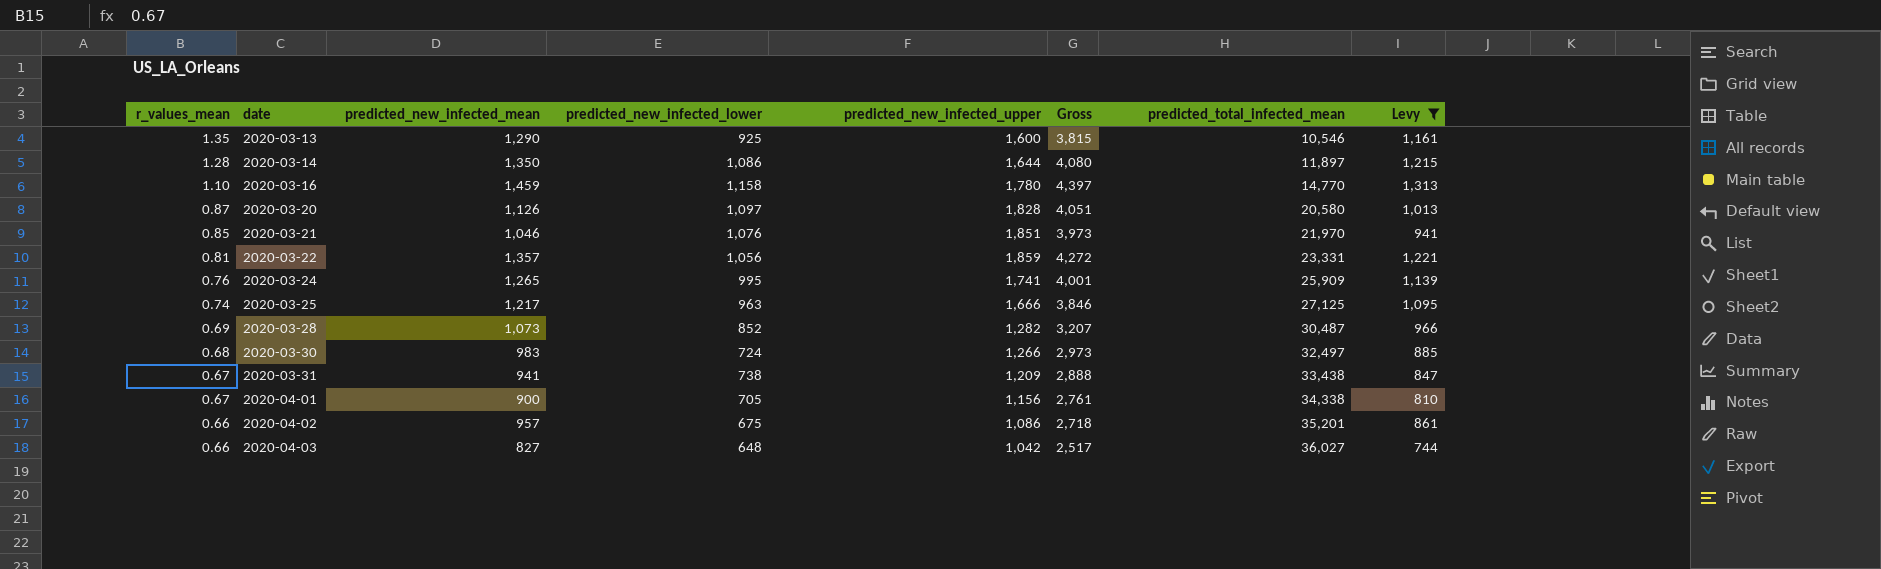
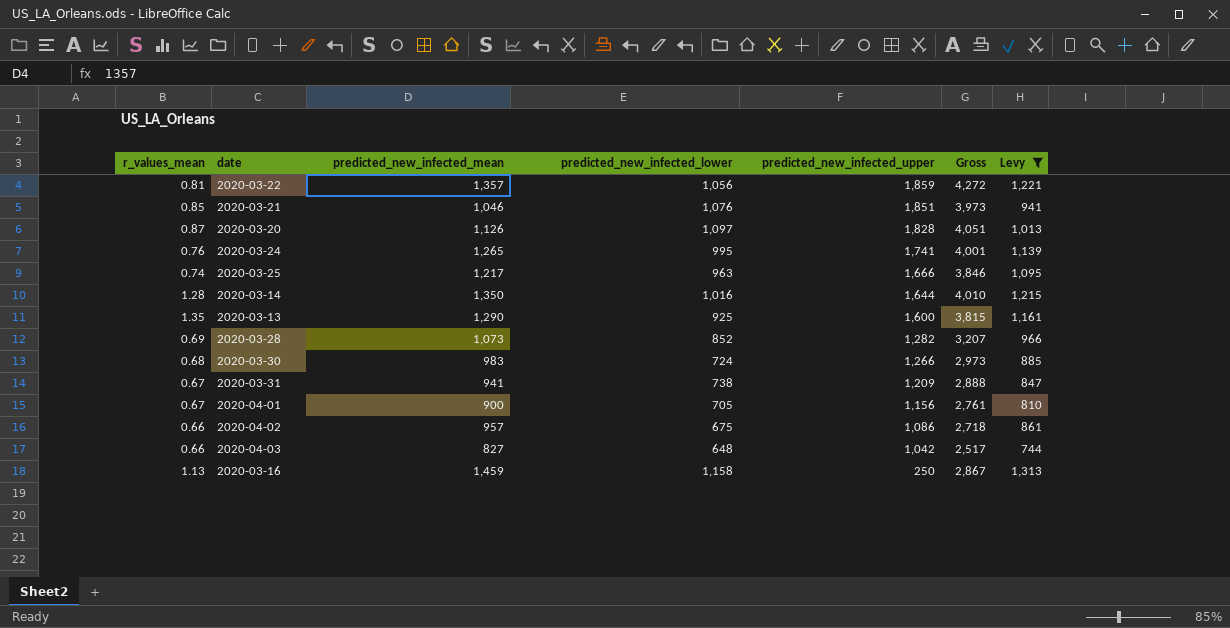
row order: r_values_mean descending -> predicted_new_infected_upper descending
column predicted_total_infected_mean | position: 7 -> none
2020-03-14 | predicted_new_infected_lower: 1,086 -> 1,016
2020-03-14 | Gross: 4,080 -> 4,010
2020-03-16 | r_values_mean: 1.10 -> 1.13
2020-03-16 | predicted_new_infected_upper: 1,780 -> 250
2020-03-16 | Gross: 4,397 -> 2,867

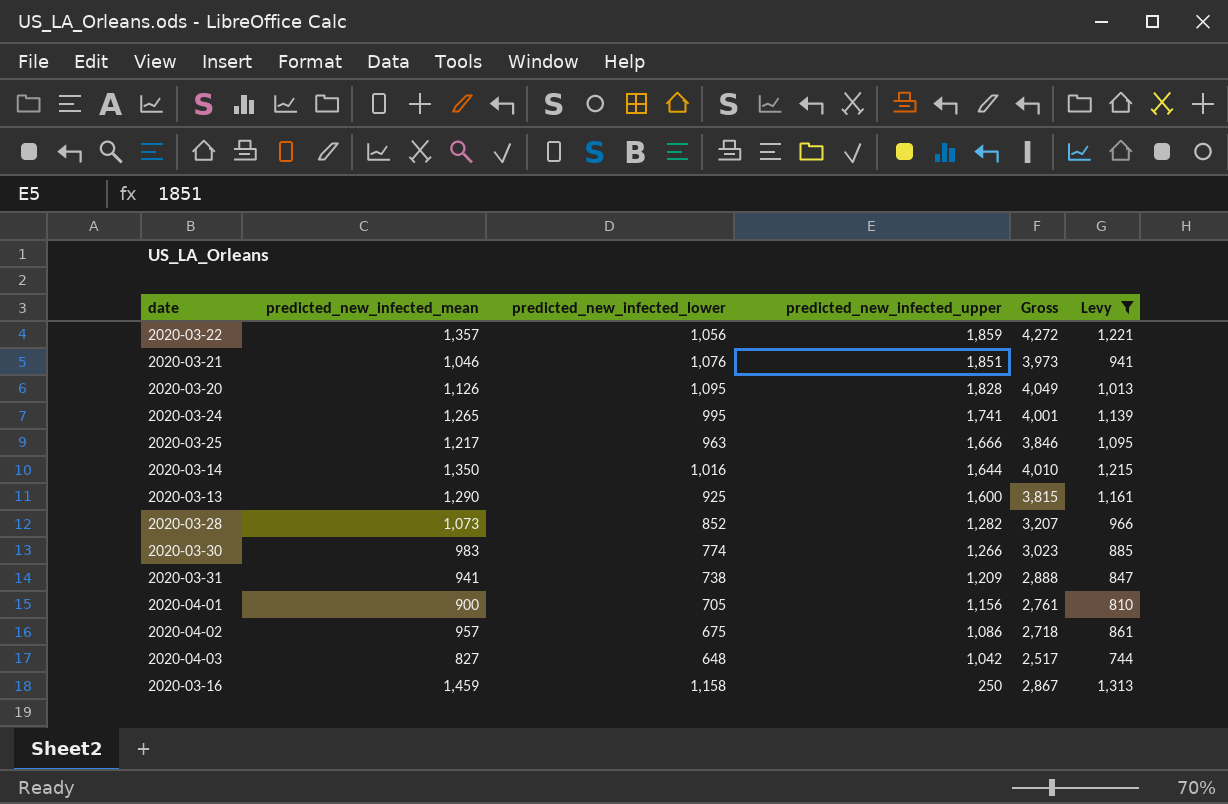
column r_values_mean | position: 1 -> none
2020-03-20 | predicted_new_infected_lower: 1,097 -> 1,095
2020-03-20 | Gross: 4,051 -> 4,049
2020-03-30 | predicted_new_infected_lower: 724 -> 774
2020-03-30 | Gross: 2,973 -> 3,023

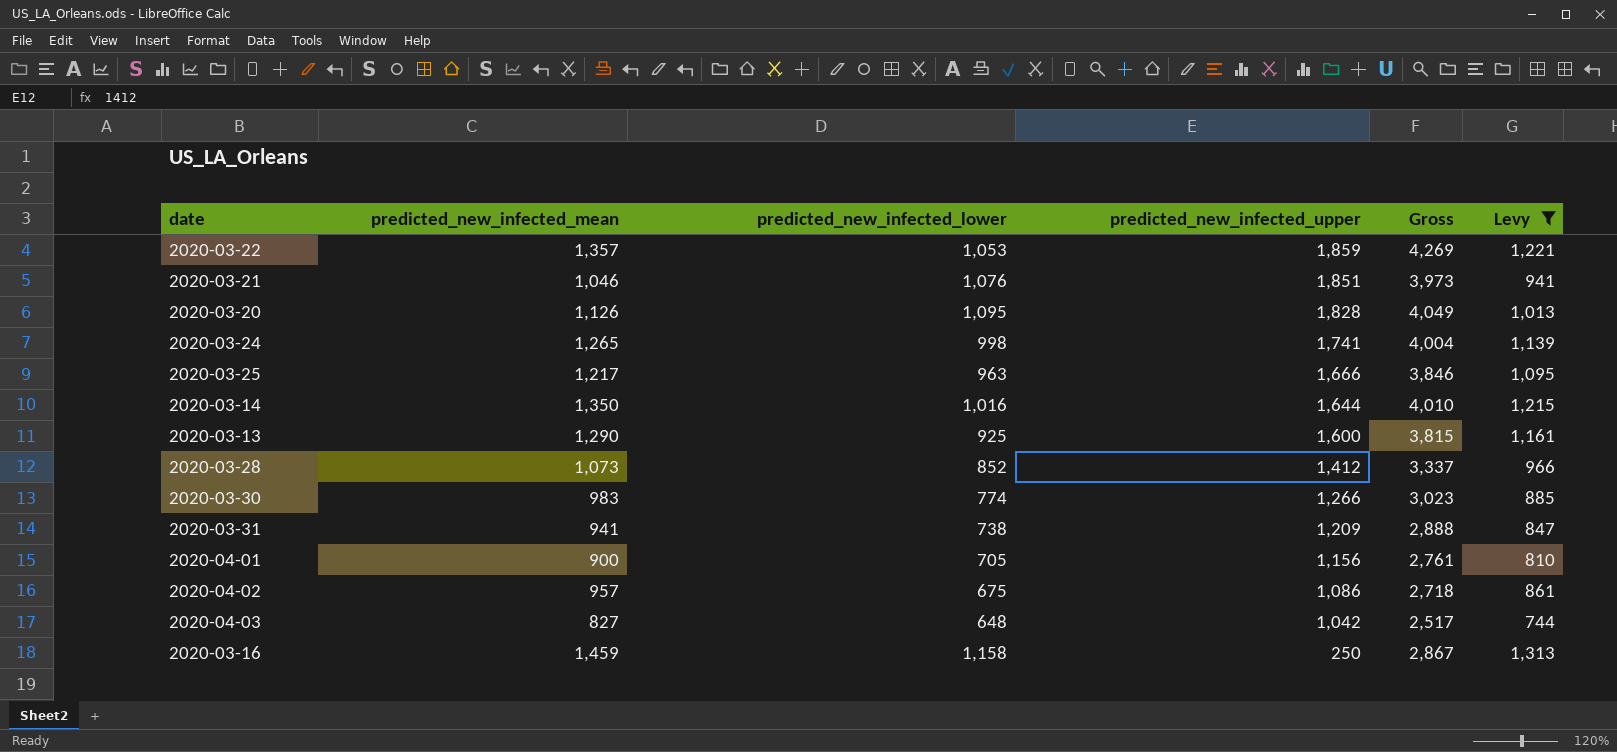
2020-03-22 | predicted_new_infected_lower: 1,056 -> 1,053
2020-03-22 | Gross: 4,272 -> 4,269
2020-03-24 | predicted_new_infected_lower: 995 -> 998
2020-03-24 | Gross: 4,001 -> 4,004
2020-03-28 | predicted_new_infected_upper: 1,282 -> 1,412
2020-03-28 | Gross: 3,207 -> 3,337

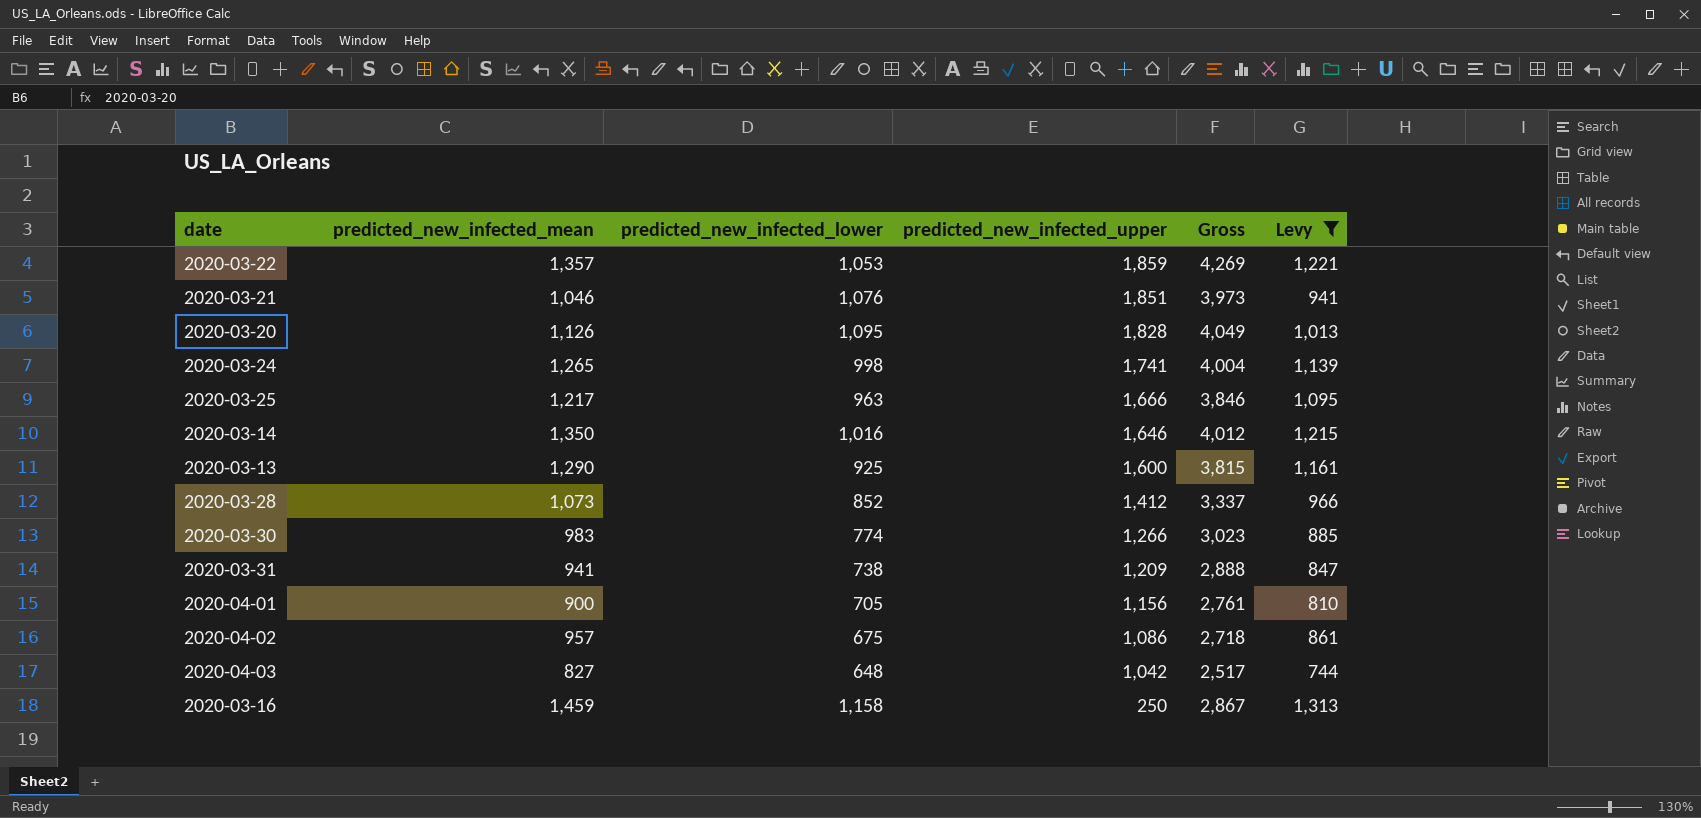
2020-03-14 | predicted_new_infected_upper: 1,644 -> 1,646
2020-03-14 | Gross: 4,010 -> 4,012

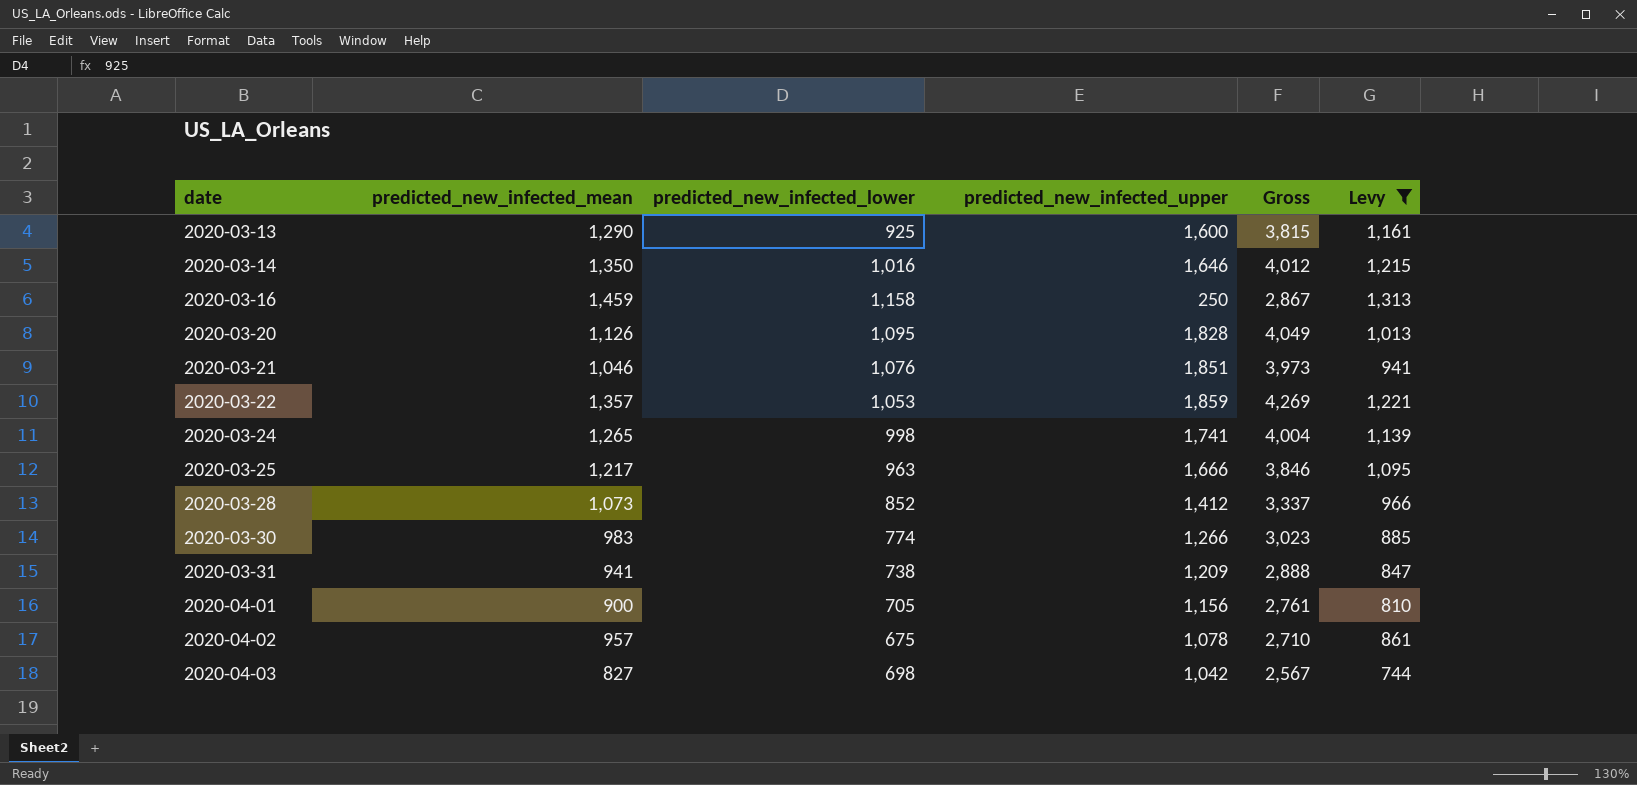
row order: predicted_new_infected_upper descending -> date ascending
2020-04-02 | predicted_new_infected_upper: 1,086 -> 1,078
2020-04-02 | Gross: 2,718 -> 2,710
2020-04-03 | predicted_new_infected_lower: 648 -> 698
2020-04-03 | Gross: 2,517 -> 2,567

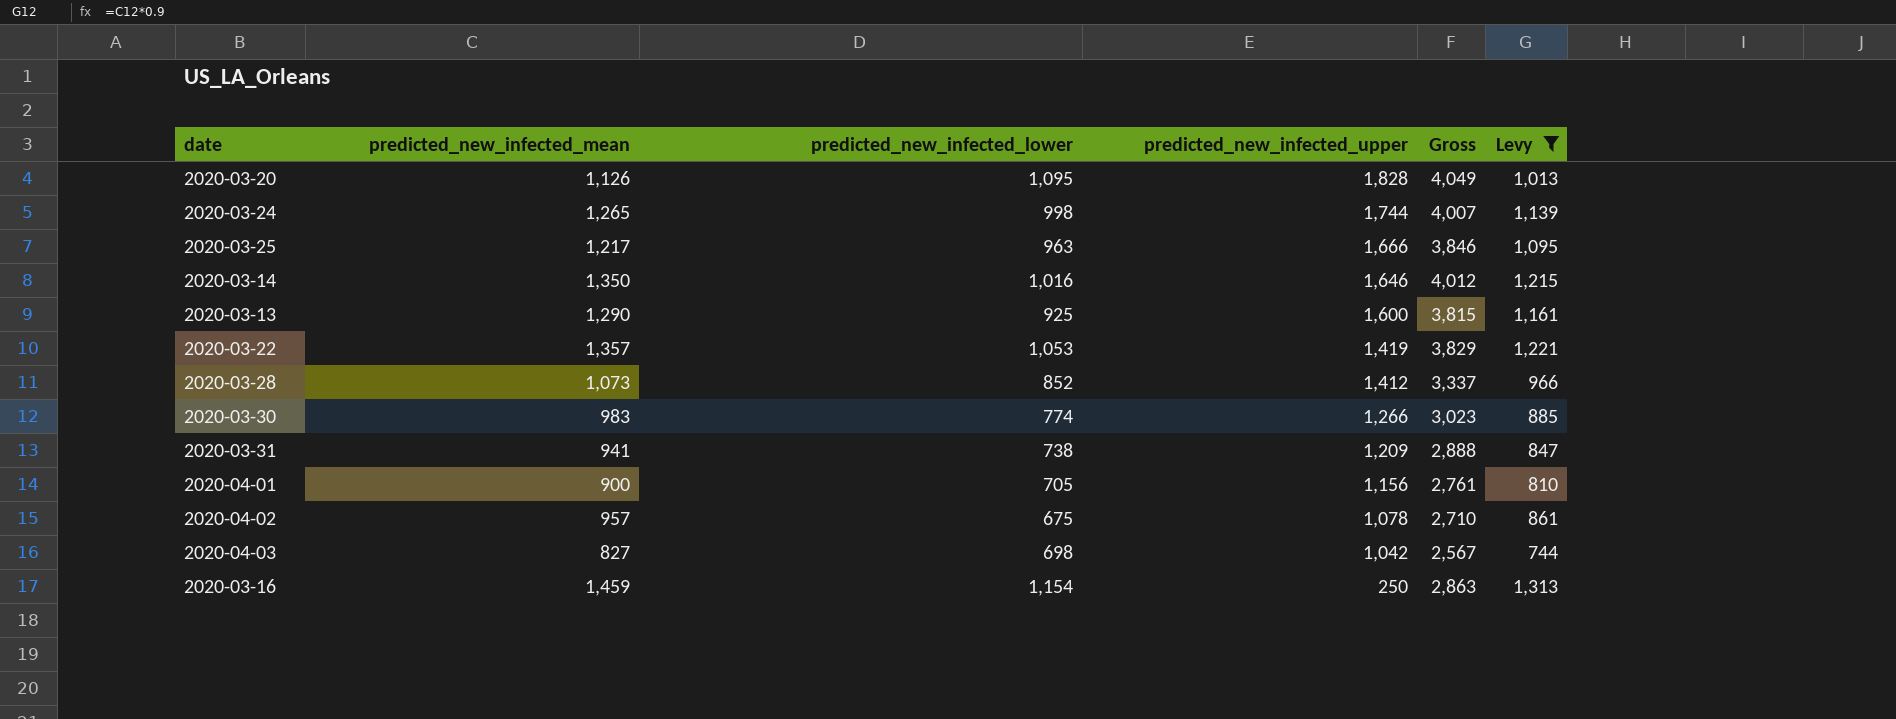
row order: date ascending -> predicted_new_infected_upper descending
row 2020-03-21: 1,046 | 1,076 | 1,851 | 3,973 | 941 -> none
2020-03-24 | predicted_new_infected_upper: 1,741 -> 1,744
2020-03-24 | Gross: 4,004 -> 4,007
2020-03-22 | predicted_new_infected_upper: 1,859 -> 1,419
2020-03-22 | Gross: 4,269 -> 3,829
2020-03-16 | predicted_new_infected_lower: 1,158 -> 1,154
2020-03-16 | Gross: 2,867 -> 2,863

